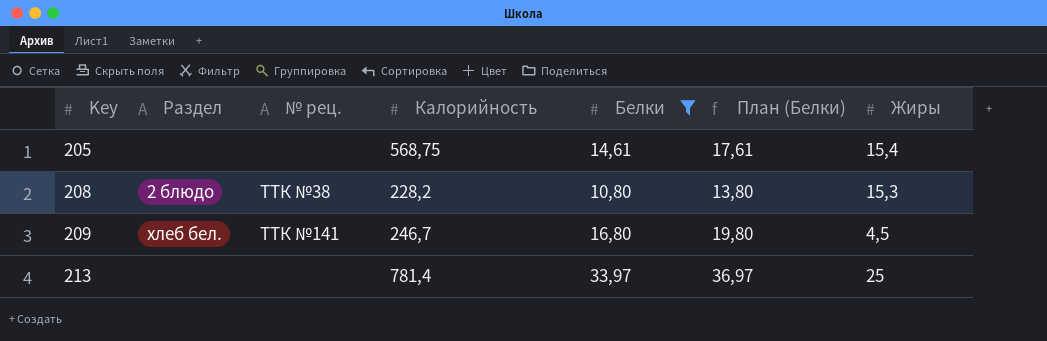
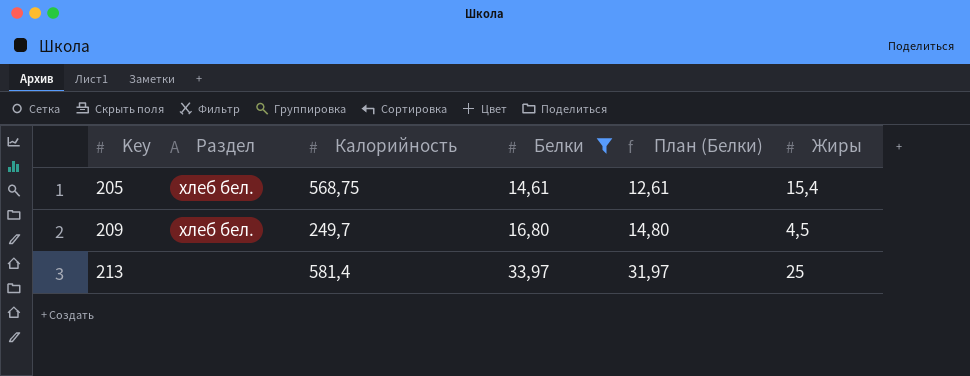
column № рец. | position: 3 -> none
column План (Белки) | formula: [Белки] + 3 -> [Белки] - 2
row 208: 2 блюдо | ТТК №38 | 228,2 | 10,80 | 13,80 | 15,3 -> none
205 | Раздел: none -> хлеб бел.
209 | Калорийность: 246,7 -> 249,7
213 | Калорийность: 781,4 -> 581,4

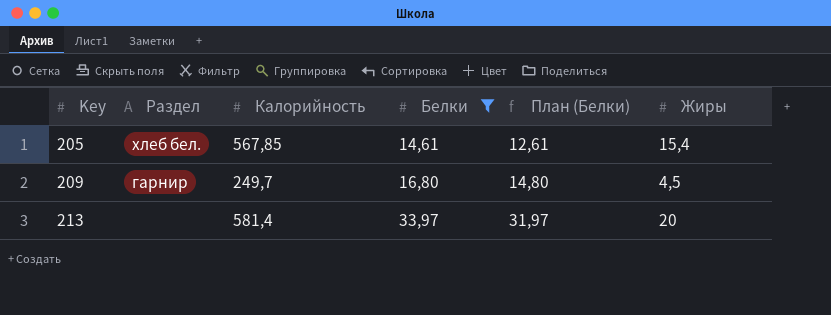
205 | Калорийность: 568,75 -> 567,85
209 | Раздел: хлеб бел. -> гарнир
213 | Жиры: 25 -> 20

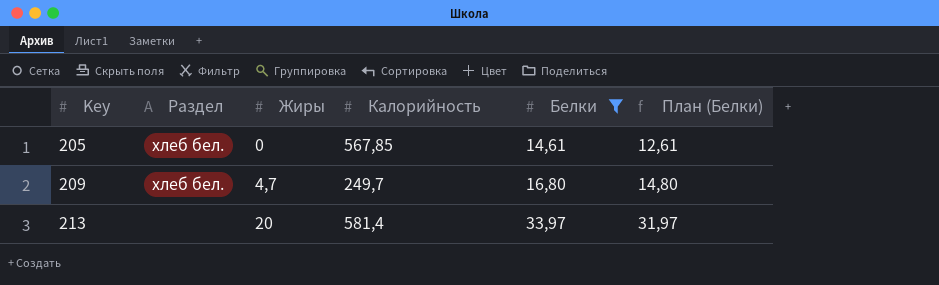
column Жиры | position: 6 -> 3
205 | Жиры: 15,4 -> 0
209 | Раздел: гарнир -> хлеб бел.
209 | Жиры: 4,5 -> 4,7

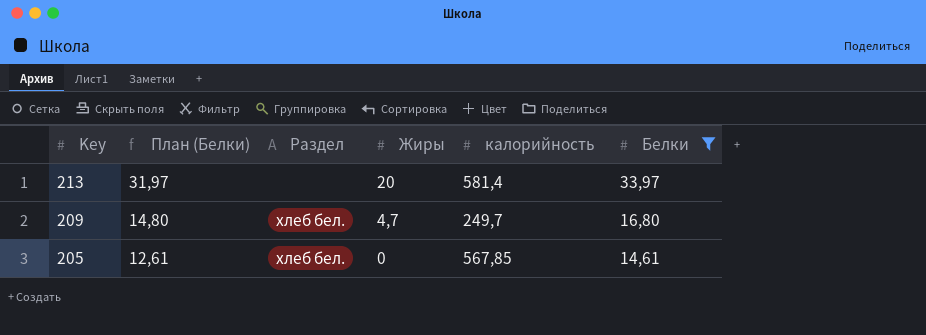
row order: Key ascending -> Key descending
column План (Белки) | position: 6 -> 2
column name: Калорийность -> калорийность

